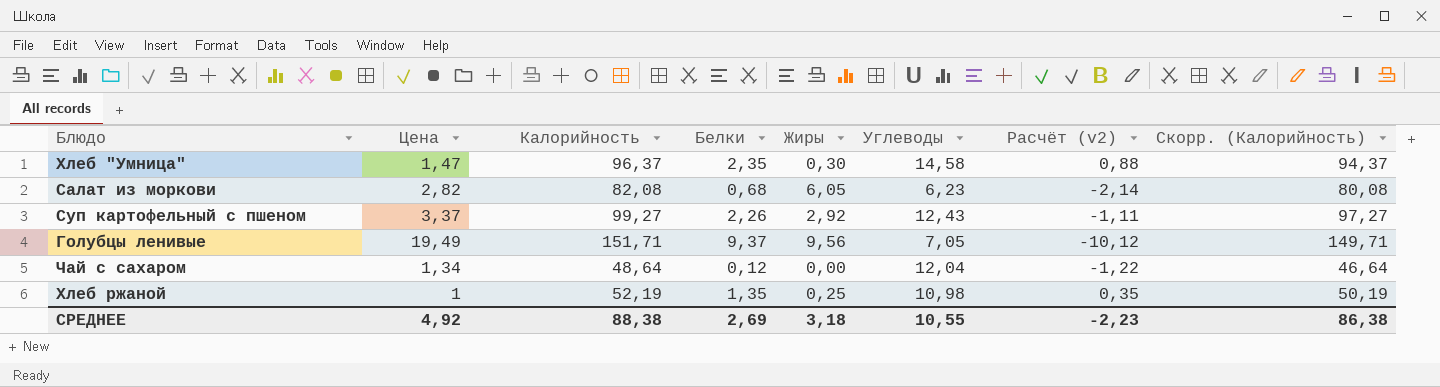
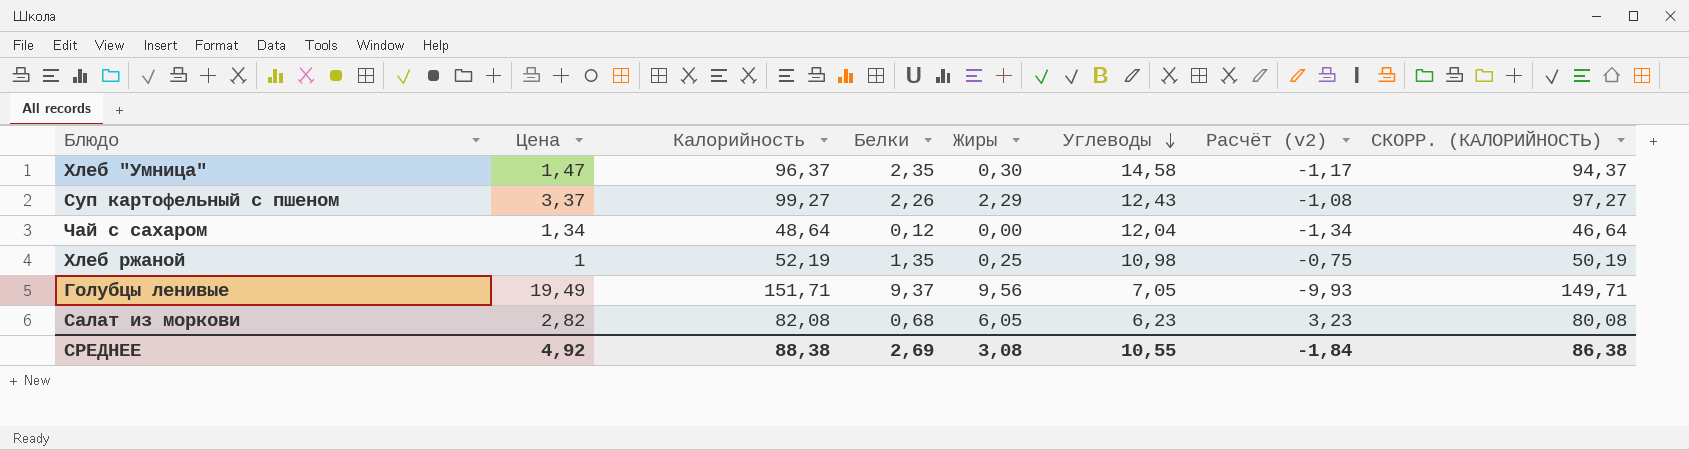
row order: none -> Углеводы descending
column Расчёт (v2) | formula: [Белки] - [Цена] -> [Жиры] - [Цена]
column name: Скорр. (Калорийность) -> СКОРР. (КАЛОРИЙНОСТЬ)
Суп картофельный с пшеном | Жиры: 2,92 -> 2,29
СРЕДНЕЕ | Жиры: 3,18 -> 3,08
СРЕДНЕЕ | Расчёт (v2): -2,23 -> -1,84

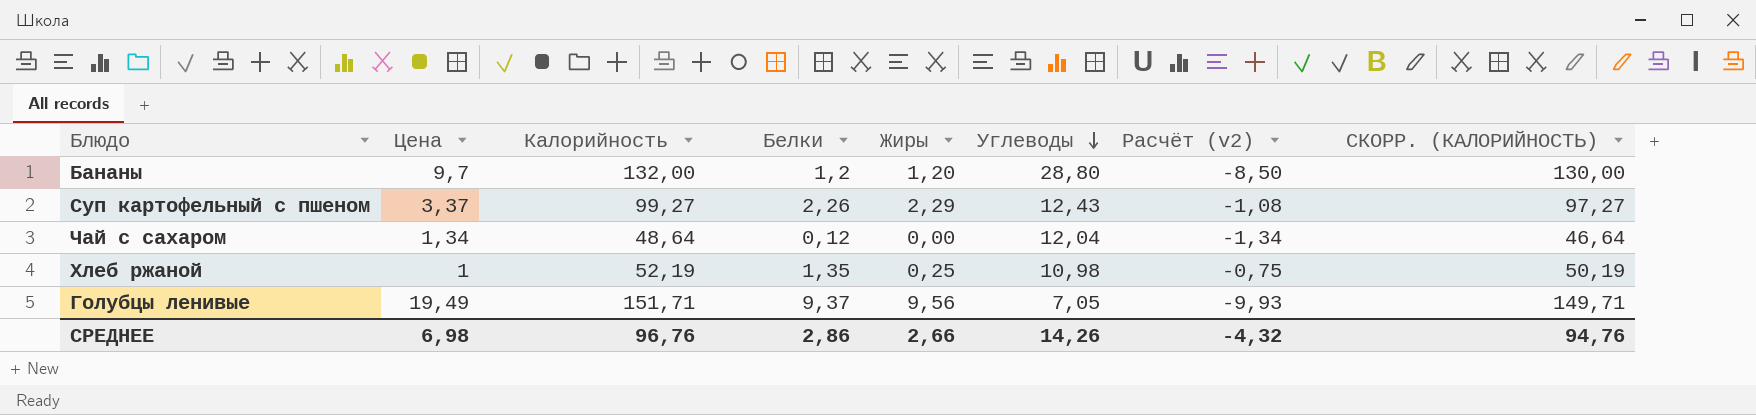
row Хлеб "Умница": 1,47 | 96,37 | 2,35 | 0,30 | 14,58 | -1,17 | 94,37 -> none
row Салат из моркови: 2,82 | 82,08 | 0,68 | 6,05 | 6,23 | 3,23 | 80,08 -> none
row Бананы: none -> 9,7 | 132,00 | 1,2 | 1,20 | 28,80 | -8,50 | 130,00
СРЕДНЕЕ | Цена: 4,92 -> 6,98
СРЕДНЕЕ | Калорийность: 88,38 -> 96,76
СРЕДНЕЕ | Белки: 2,69 -> 2,86
СРЕДНЕЕ | Жиры: 3,08 -> 2,66
СРЕДНЕЕ | Углеводы: 10,55 -> 14,26
СРЕДНЕЕ | Расчёт (v2): -1,84 -> -4,32
СРЕДНЕЕ | СКОРР. (КАЛОРИЙНОСТЬ): 86,38 -> 94,76

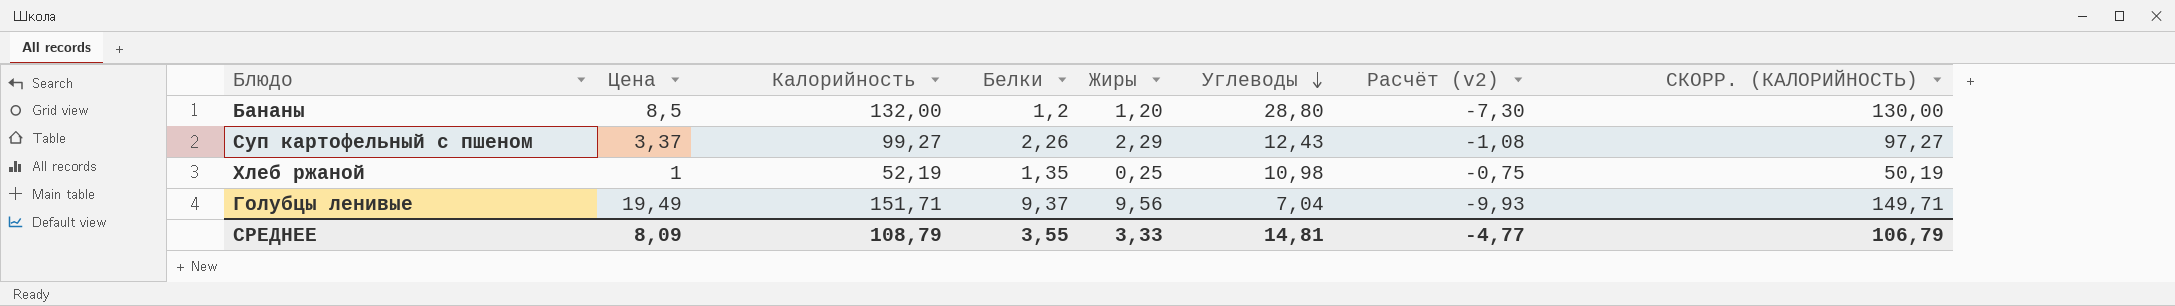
row Чай с сахаром: 1,34 | 48,64 | 0,12 | 0,00 | 12,04 | -1,34 | 46,64 -> none
Бананы | Цена: 9,7 -> 8,5
Бананы | Расчёт (v2): -8,50 -> -7,30
Голубцы ленивые | Углеводы: 7,05 -> 7,04
СРЕДНЕЕ | Цена: 6,98 -> 8,09
СРЕДНЕЕ | Калорийность: 96,76 -> 108,79
СРЕДНЕЕ | Белки: 2,86 -> 3,55
СРЕДНЕЕ | Жиры: 2,66 -> 3,33
СРЕДНЕЕ | Углеводы: 14,26 -> 14,81
СРЕДНЕЕ | Расчёт (v2): -4,32 -> -4,77
СРЕДНЕЕ | СКОРР. (КАЛОРИЙНОСТЬ): 94,76 -> 106,79

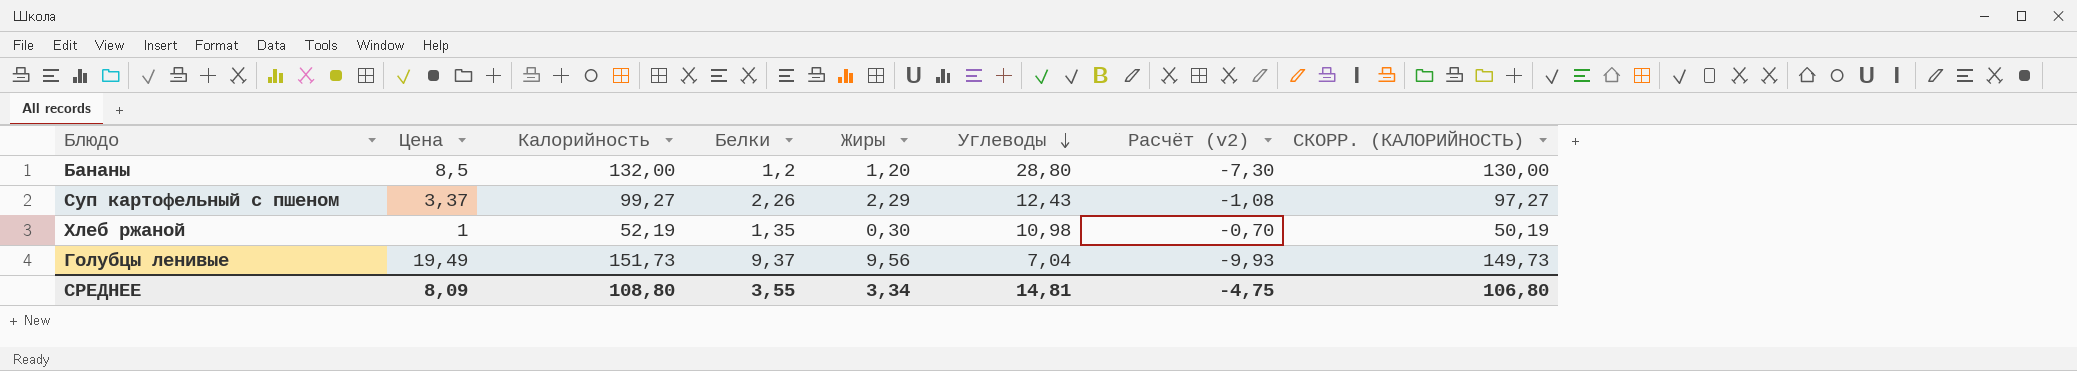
Хлеб ржаной | Жиры: 0,25 -> 0,30
Хлеб ржаной | Расчёт (v2): -0,75 -> -0,70
Голубцы ленивые | Калорийность: 151,71 -> 151,73
Голубцы ленивые | СКОРР. (КАЛОРИЙНОСТЬ): 149,71 -> 149,73
СРЕДНЕЕ | Калорийность: 108,79 -> 108,80
СРЕДНЕЕ | Жиры: 3,33 -> 3,34
СРЕДНЕЕ | Расчёт (v2): -4,77 -> -4,75
СРЕДНЕЕ | СКОРР. (КАЛОРИЙНОСТЬ): 106,79 -> 106,80

